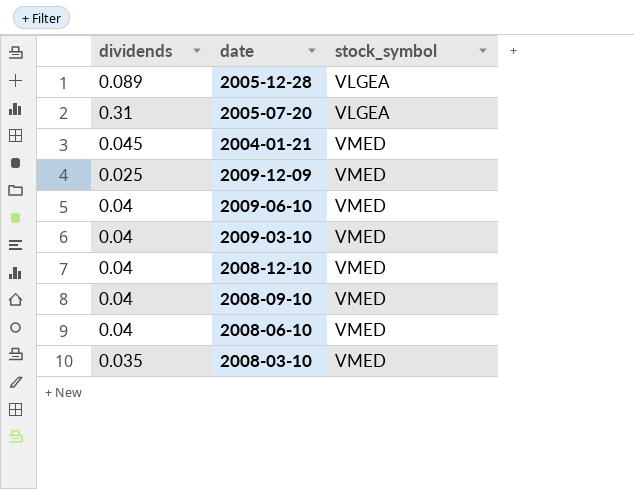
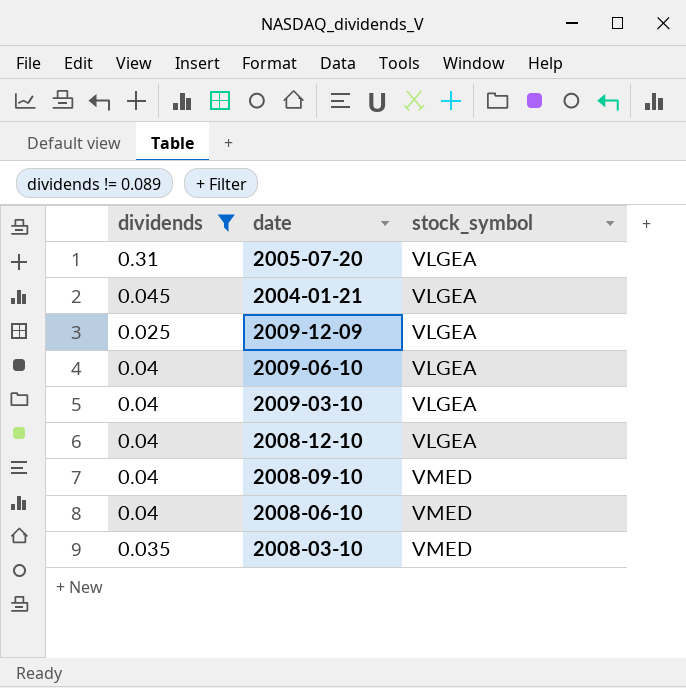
filter: none -> dividends != 0.089
2004-01-21 | stock_symbol: VMED -> VLGEA
2009-12-09 | stock_symbol: VMED -> VLGEA
2009-06-10 | stock_symbol: VMED -> VLGEA
2009-03-10 | stock_symbol: VMED -> VLGEA
2008-12-10 | stock_symbol: VMED -> VLGEA

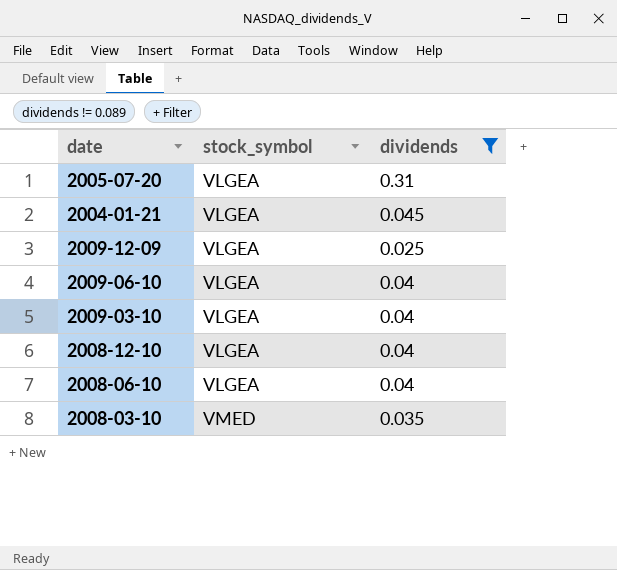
column dividends | position: 1 -> 3
row 2008-09-10: 0.04 | VMED -> none
2008-06-10 | stock_symbol: VMED -> VLGEA

